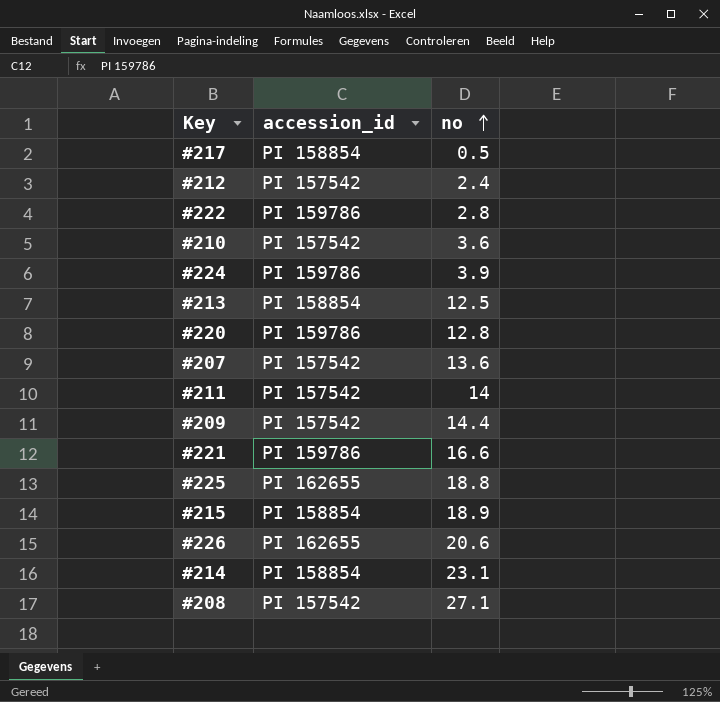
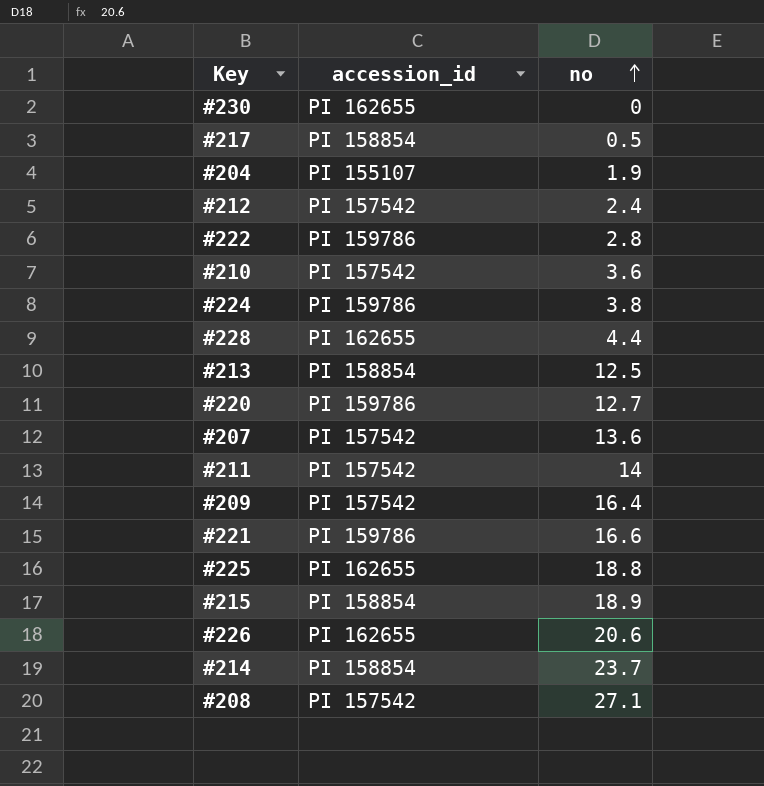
row #230: none -> PI 162655 | 0
row #204: none -> PI 155107 | 1.9
#224 | no: 3.9 -> 3.8
row #228: none -> PI 162655 | 4.4
#220 | no: 12.8 -> 12.7
#209 | no: 14.4 -> 16.4
#214 | no: 23.1 -> 23.7

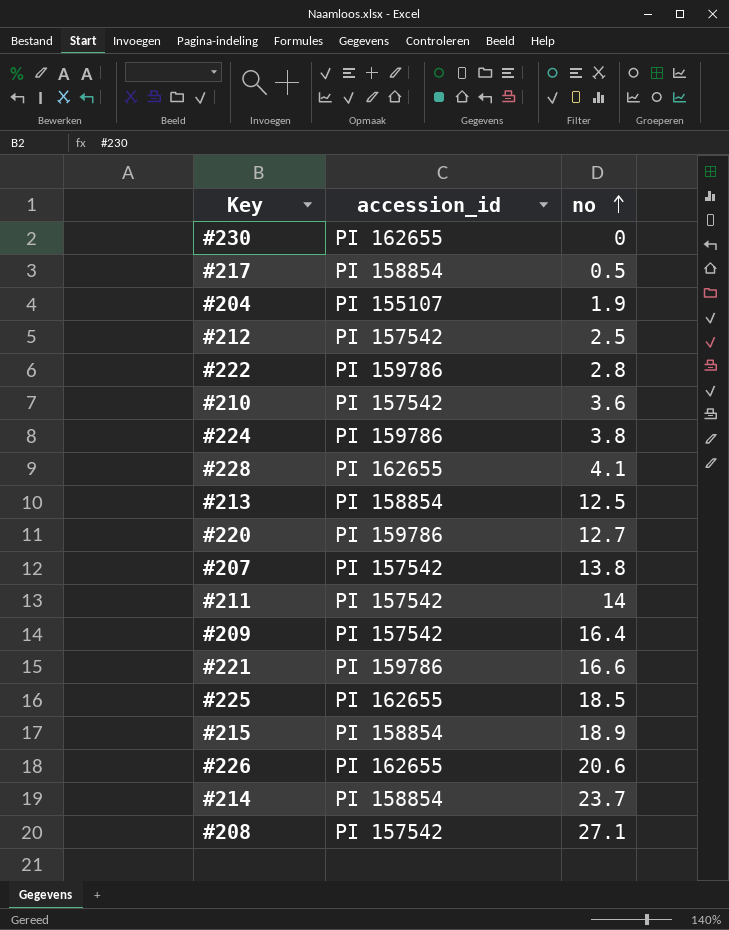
#212 | no: 2.4 -> 2.5
#228 | no: 4.4 -> 4.1
#207 | no: 13.6 -> 13.8
#225 | no: 18.8 -> 18.5

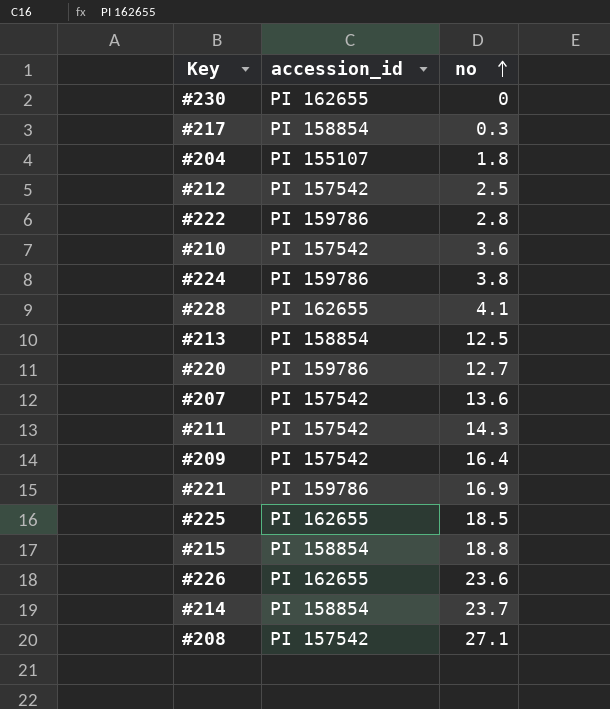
#217 | no: 0.5 -> 0.3
#204 | no: 1.9 -> 1.8
#207 | no: 13.8 -> 13.6
#211 | no: 14 -> 14.3
#221 | no: 16.6 -> 16.9
#215 | no: 18.9 -> 18.8
#226 | no: 20.6 -> 23.6

